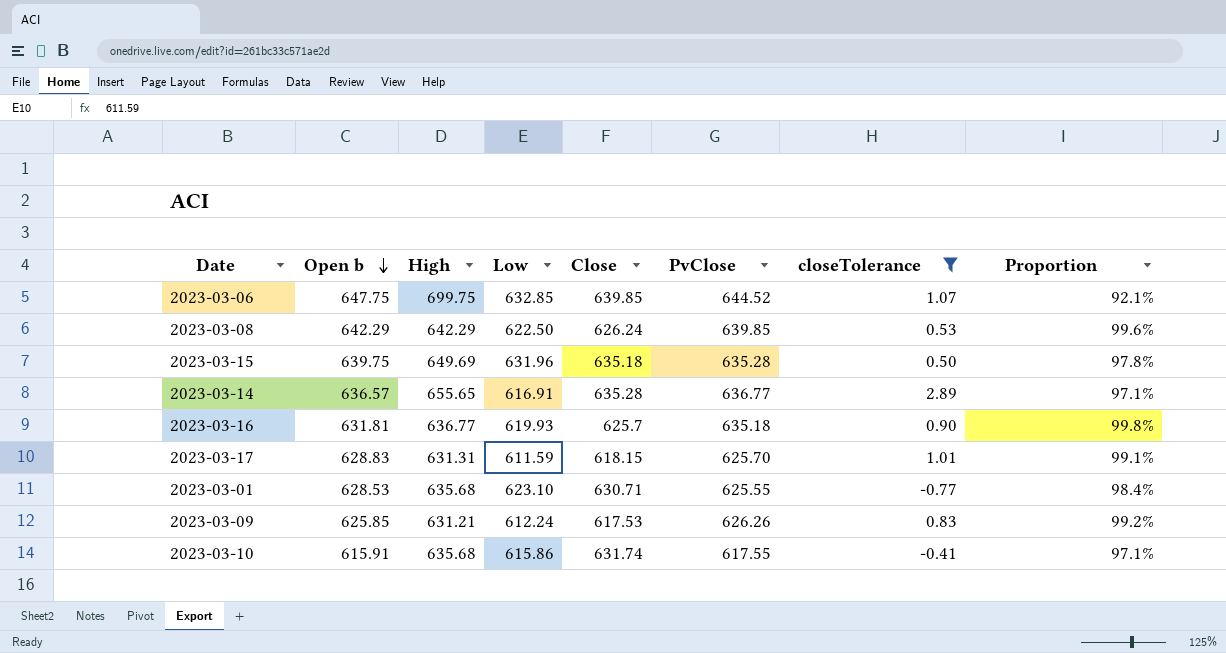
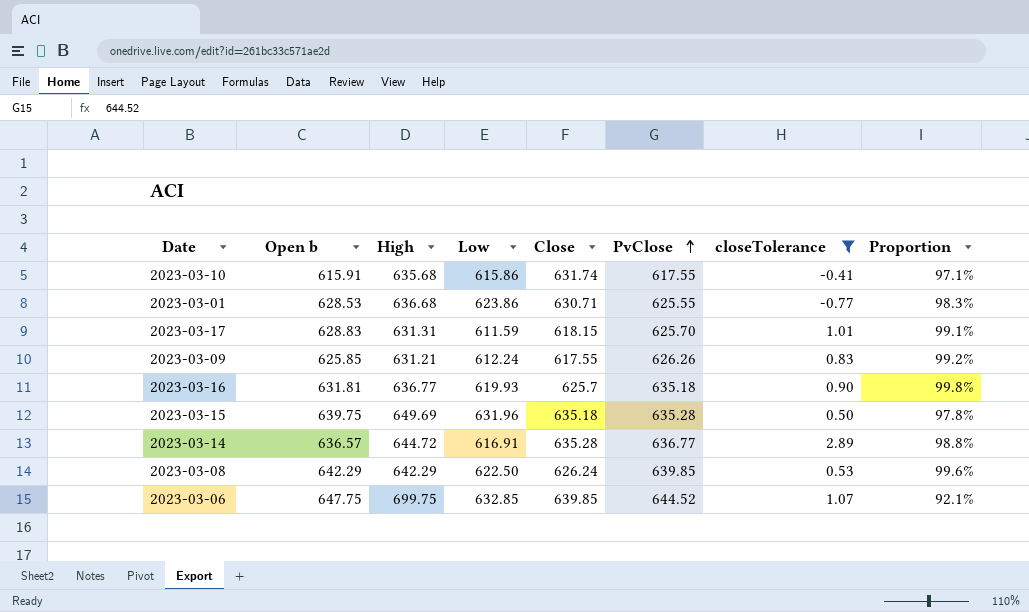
row order: Open b descending -> PvClose ascending
2023-03-01 | High: 635.68 -> 636.68
2023-03-01 | Low: 623.10 -> 623.86
2023-03-01 | Proportion: 98.4% -> 98.3%
2023-03-09 | Close: 617.53 -> 617.55
2023-03-14 | High: 655.65 -> 644.72
2023-03-14 | Proportion: 97.1% -> 98.8%

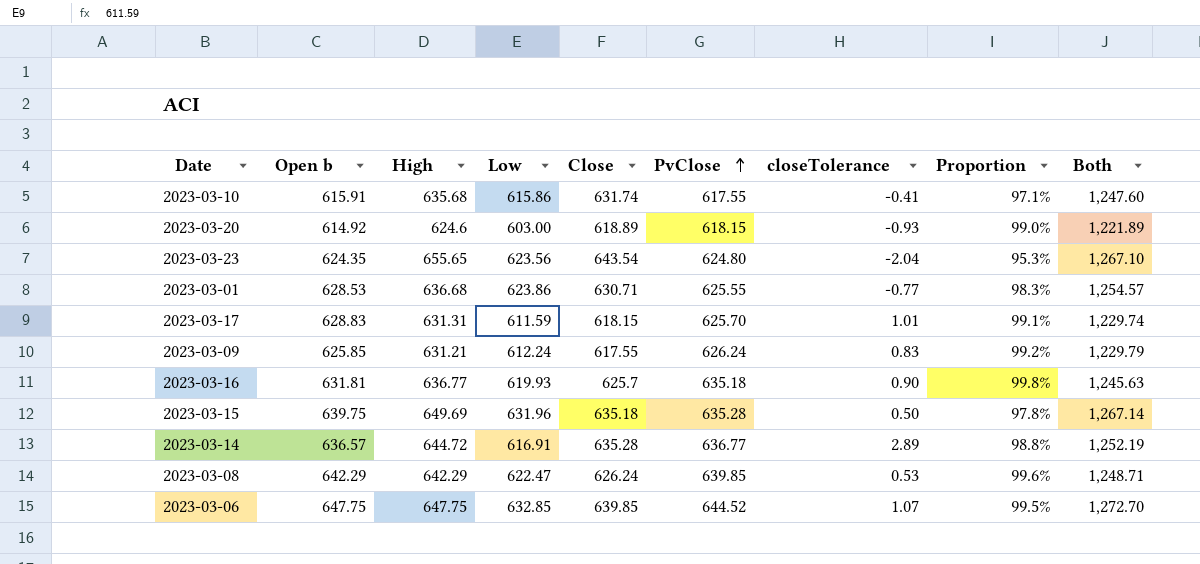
filter: closeTolerance >= -0.77 -> none
column Both | formula: none -> [Low] + [Close]
2023-03-09 | PvClose: 626.26 -> 626.24
2023-03-08 | Low: 622.50 -> 622.47
2023-03-06 | High: 699.75 -> 647.75
2023-03-06 | Proportion: 92.1% -> 99.5%

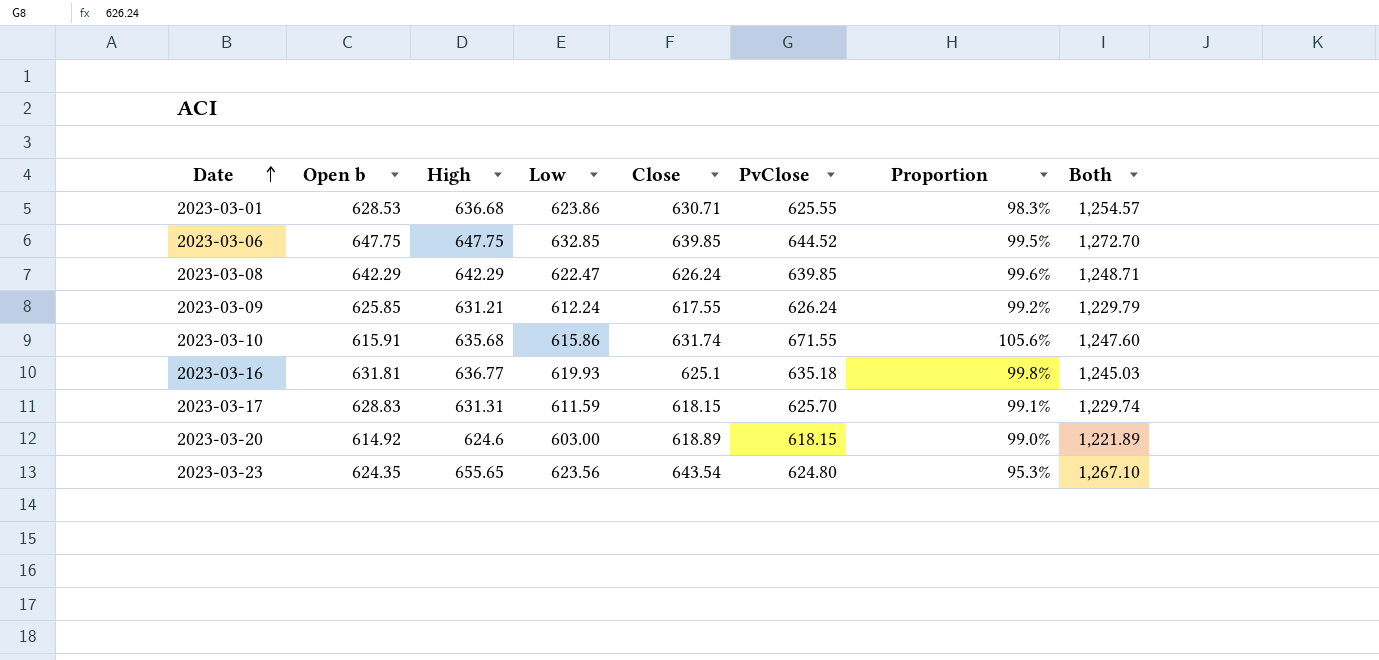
row order: PvClose ascending -> Date ascending
column closeTolerance | position: 7 -> none
row 2023-03-15: 639.75 | 649.69 | 631.96 | 635.18 | 635.28 | 0.50 | 97.8% | 1,267.14 -> none
row 2023-03-14: 636.57 | 644.72 | 616.91 | 635.28 | 636.77 | 2.89 | 98.8% | 1,252.19 -> none
2023-03-10 | PvClose: 617.55 -> 671.55
2023-03-10 | Proportion: 97.1% -> 105.6%
2023-03-16 | Close: 625.7 -> 625.1
2023-03-16 | Both: 1,245.63 -> 1,245.03

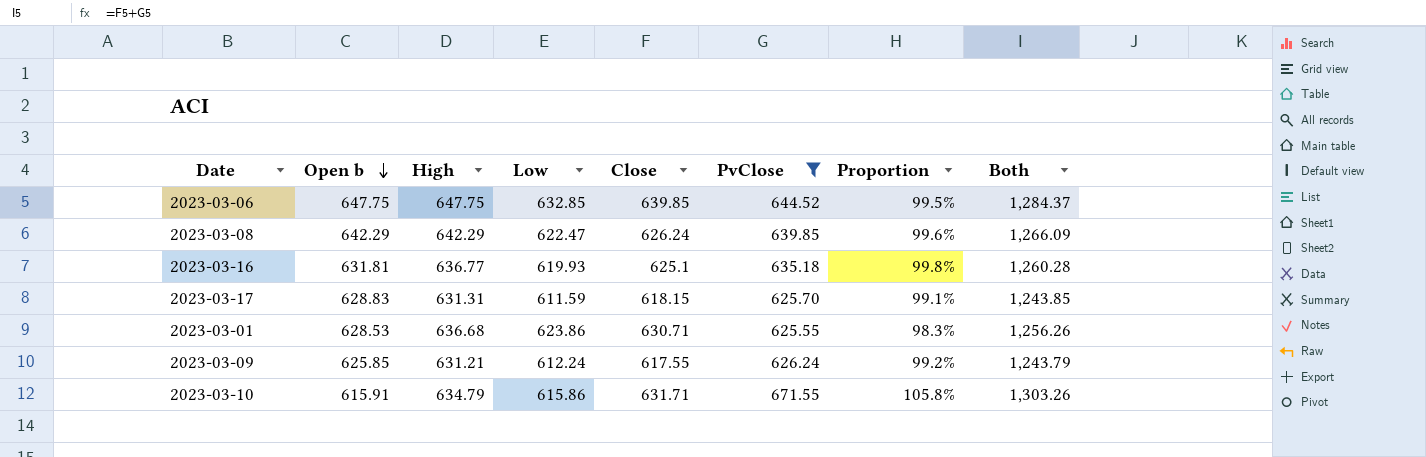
filter: none -> PvClose >= 625.55
row order: Date ascending -> Open b descending
column Both | formula: [Low] + [Close] -> [Close] + [PvClose]
2023-03-10 | High: 635.68 -> 634.79
2023-03-10 | Close: 631.74 -> 631.71
2023-03-10 | Proportion: 105.6% -> 105.8%

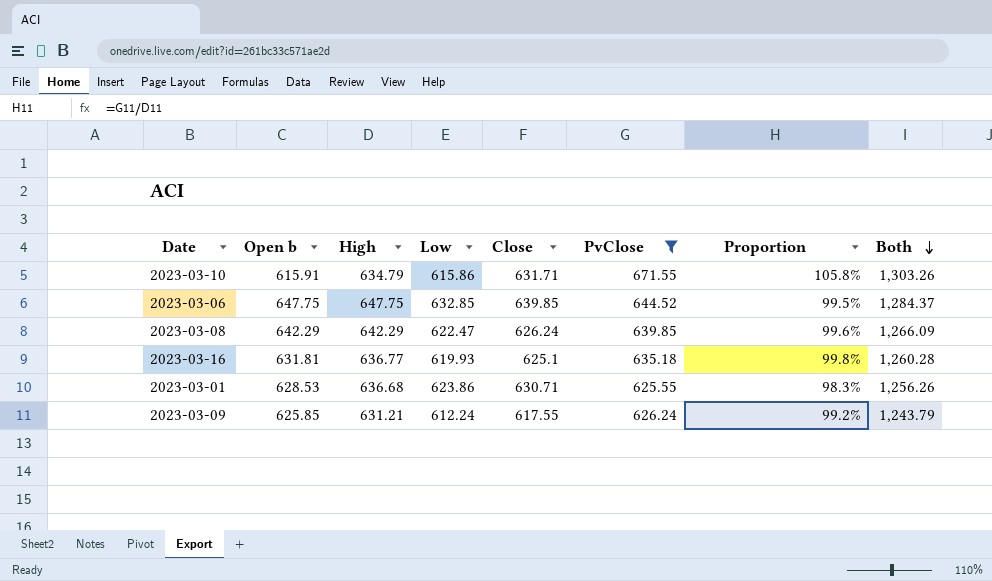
row order: Open b descending -> Both descending
row 2023-03-17: 628.83 | 631.31 | 611.59 | 618.15 | 625.70 | 99.1% | 1,243.85 -> none

